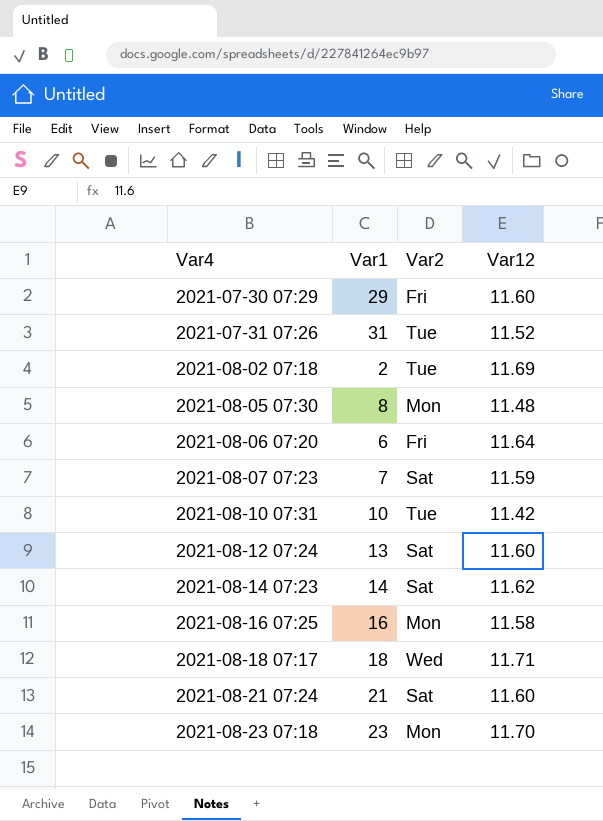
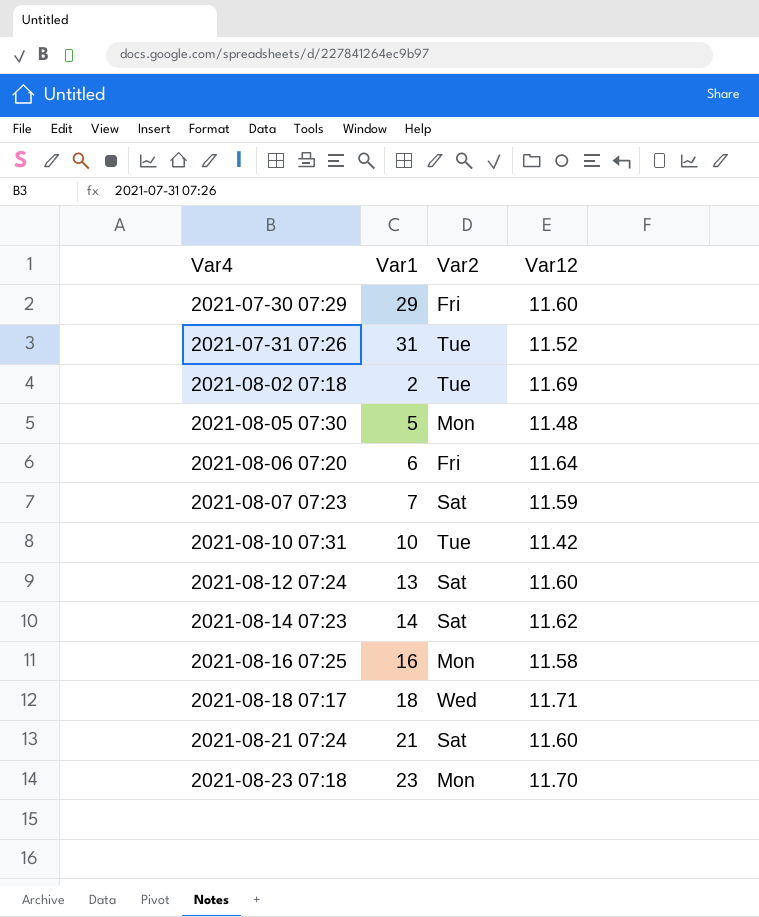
2021-08-05 07:30 | Var1: 8 -> 5

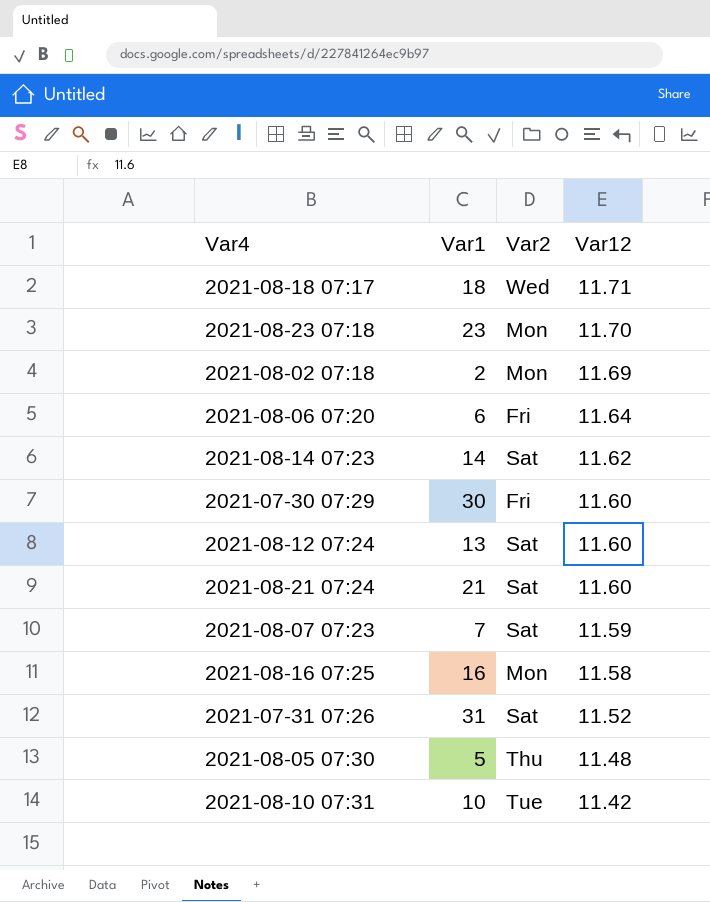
row order: Var4 ascending -> Var12 descending
2021-08-02 07:18 | Var2: Tue -> Mon
2021-07-30 07:29 | Var1: 29 -> 30
2021-07-31 07:26 | Var2: Tue -> Sat
2021-08-05 07:30 | Var2: Mon -> Thu

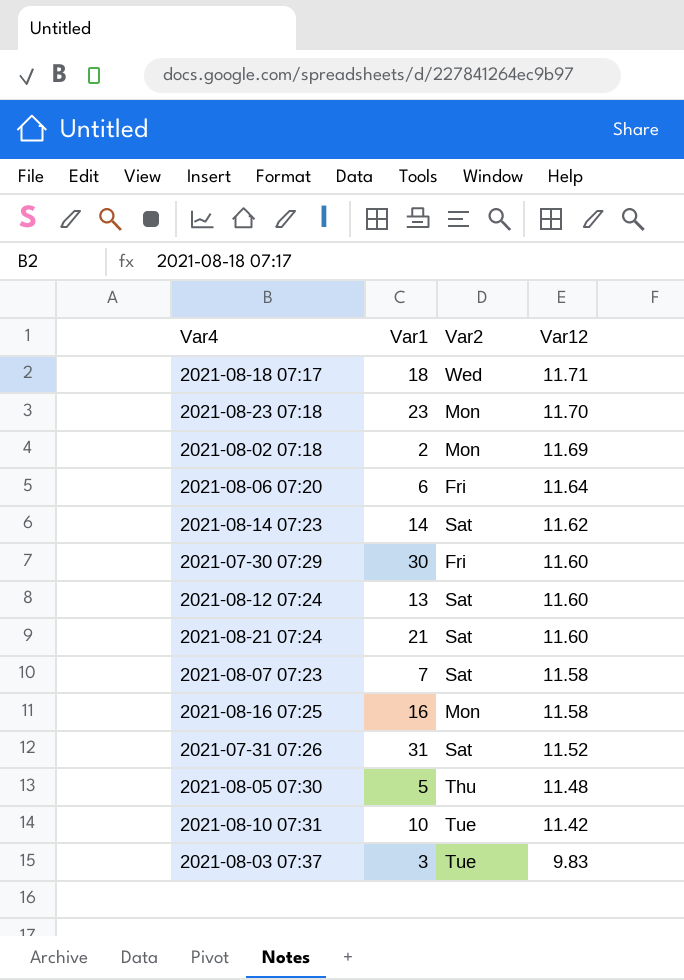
2021-08-07 07:23 | Var12: 11.59 -> 11.58
row 2021-08-03 07:37: none -> 3 | Tue | 9.83

